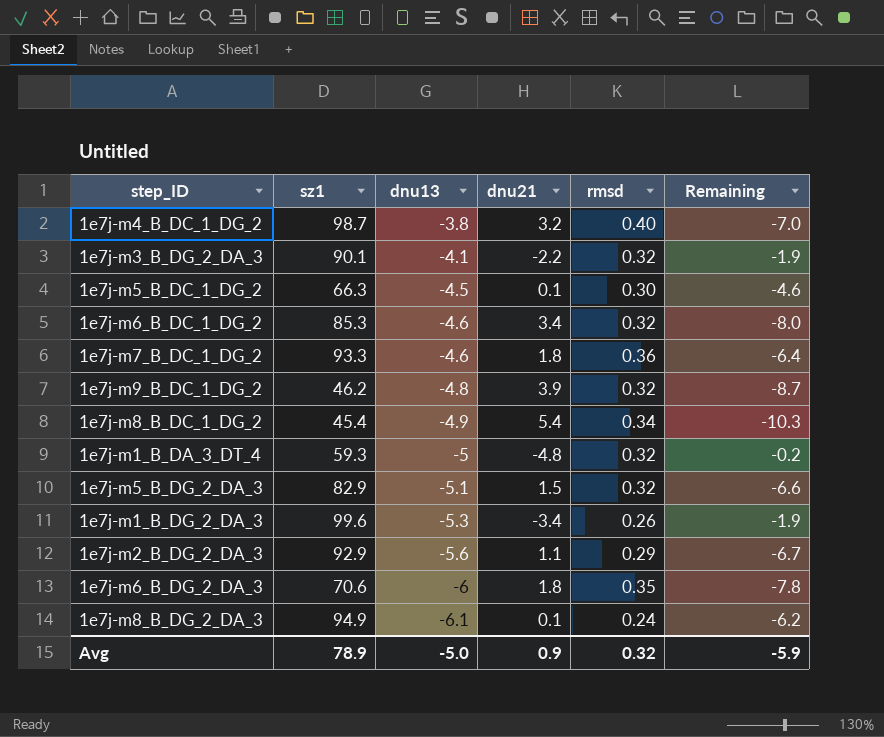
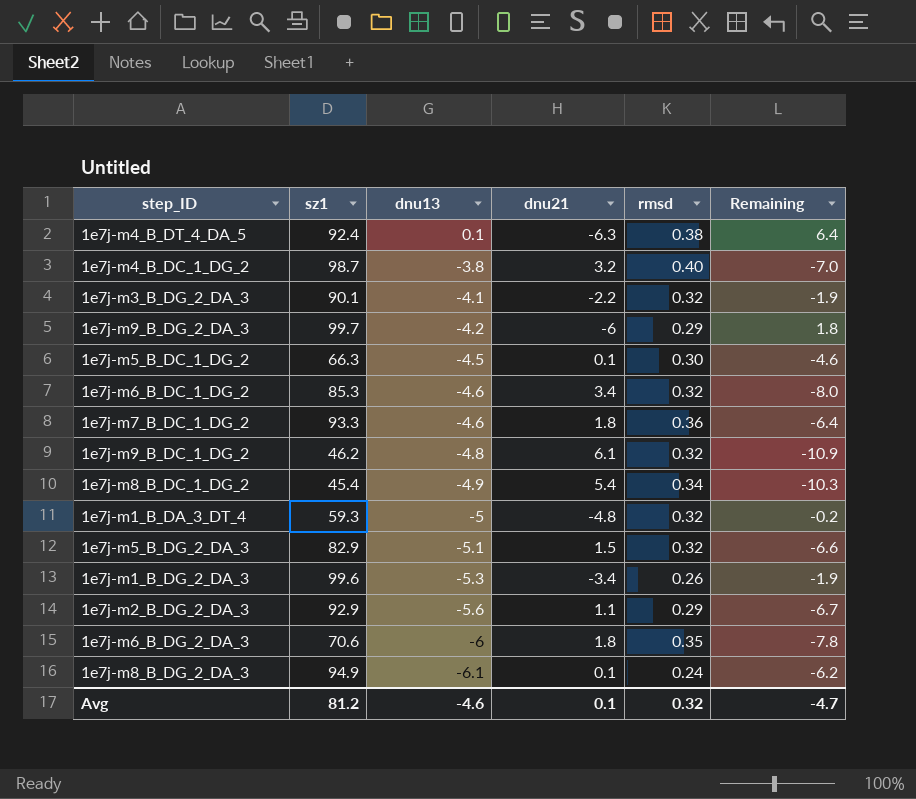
row 1e7j-m4_B_DT_4_DA_5: none -> 92.4 | 0.1 | -6.3 | 0.38 | 6.4
row 1e7j-m9_B_DG_2_DA_3: none -> 99.7 | -4.2 | -6 | 0.29 | 1.8
1e7j-m9_B_DC_1_DG_2 | dnu21: 3.9 -> 6.1
1e7j-m9_B_DC_1_DG_2 | Remaining: -8.7 -> -10.9
Avg | sz1: 78.9 -> 81.2
Avg | dnu13: -5.0 -> -4.6
Avg | dnu21: 0.9 -> 0.1
Avg | Remaining: -5.9 -> -4.7

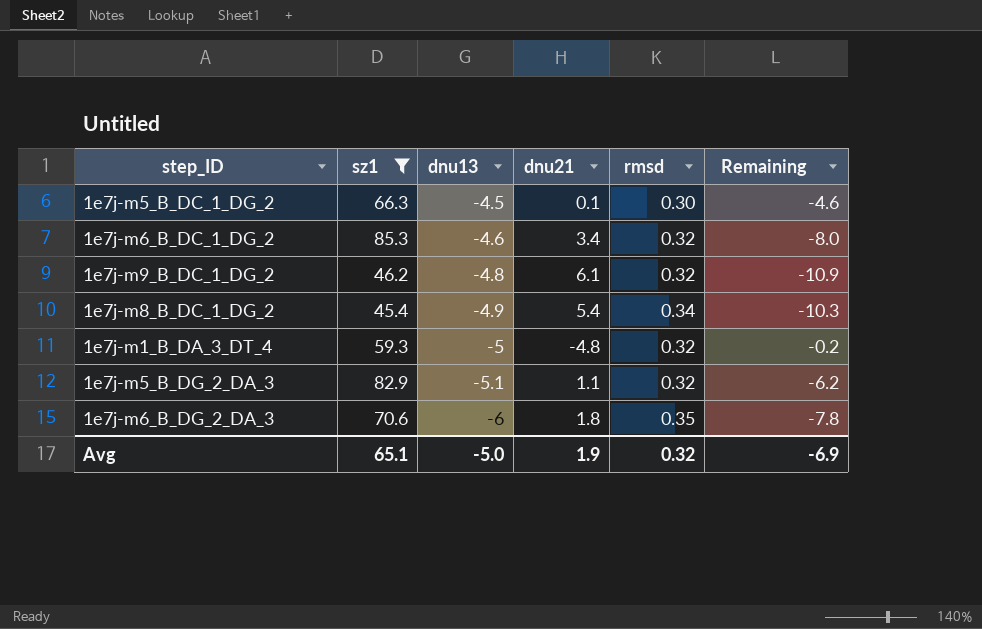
filter: none -> sz1 <= 85.3
1e7j-m5_B_DG_2_DA_3 | dnu21: 1.5 -> 1.1
1e7j-m5_B_DG_2_DA_3 | Remaining: -6.6 -> -6.2
Avg | sz1: 81.2 -> 65.1
Avg | dnu13: -4.6 -> -5.0
Avg | dnu21: 0.1 -> 1.9
Avg | Remaining: -4.7 -> -6.9

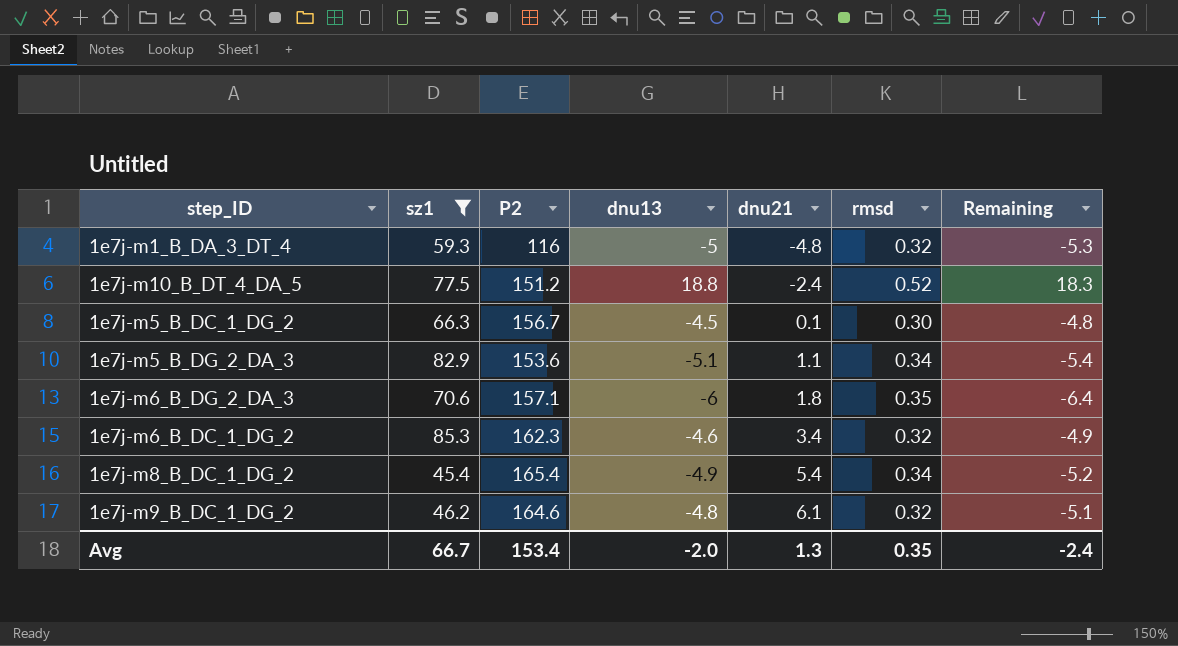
row order: dnu13 descending -> dnu21 ascending
column P2 | position: none -> 3
column Remaining | formula: [dnu13] - [dnu21] -> [dnu13] - [rmsd]
row 1e7j-m10_B_DT_4_DA_5: none -> 77.5 | 151.2 | 18.8 | -2.4 | 0.52 | 18.3
1e7j-m5_B_DG_2_DA_3 | rmsd: 0.32 -> 0.34
Avg | sz1: 65.1 -> 66.7
Avg | dnu13: -5.0 -> -2.0
Avg | dnu21: 1.9 -> 1.3
Avg | rmsd: 0.32 -> 0.35
Avg | Remaining: -6.9 -> -2.4

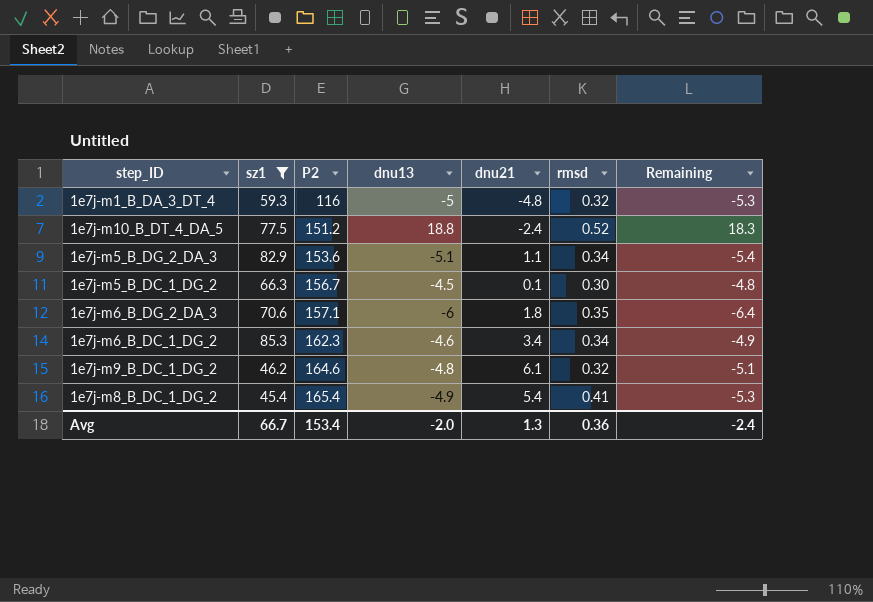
row order: dnu21 ascending -> P2 ascending
1e7j-m6_B_DC_1_DG_2 | rmsd: 0.32 -> 0.34
1e7j-m8_B_DC_1_DG_2 | rmsd: 0.34 -> 0.41
1e7j-m8_B_DC_1_DG_2 | Remaining: -5.2 -> -5.3
Avg | rmsd: 0.35 -> 0.36

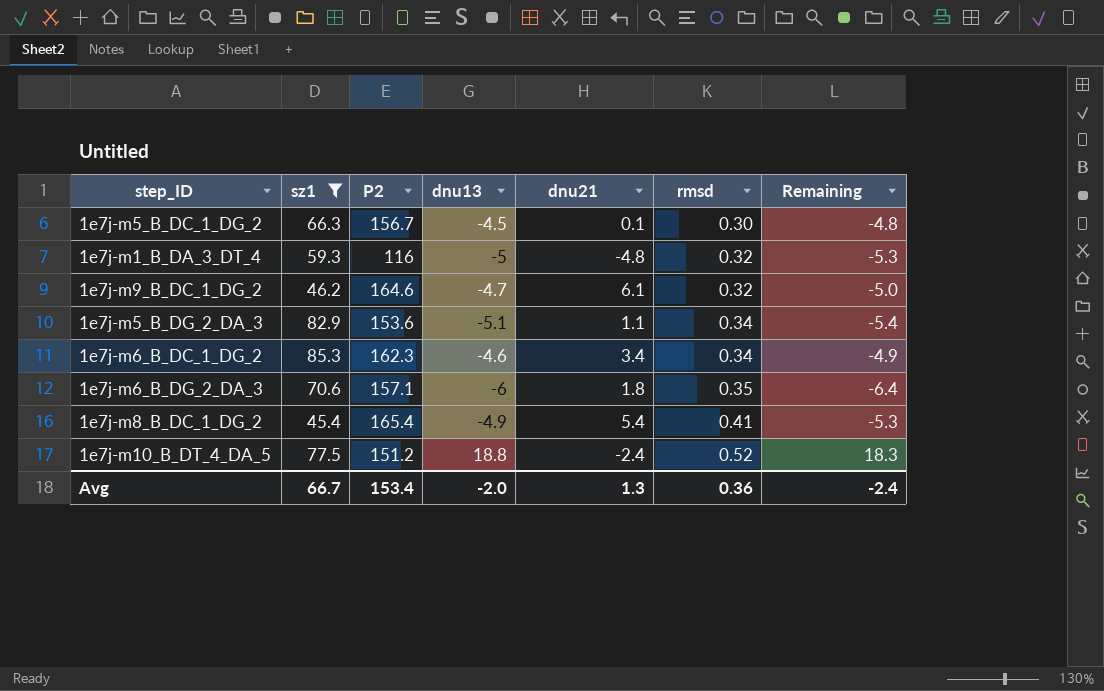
row order: P2 ascending -> rmsd ascending
1e7j-m9_B_DC_1_DG_2 | dnu13: -4.8 -> -4.7
1e7j-m9_B_DC_1_DG_2 | Remaining: -5.1 -> -5.0

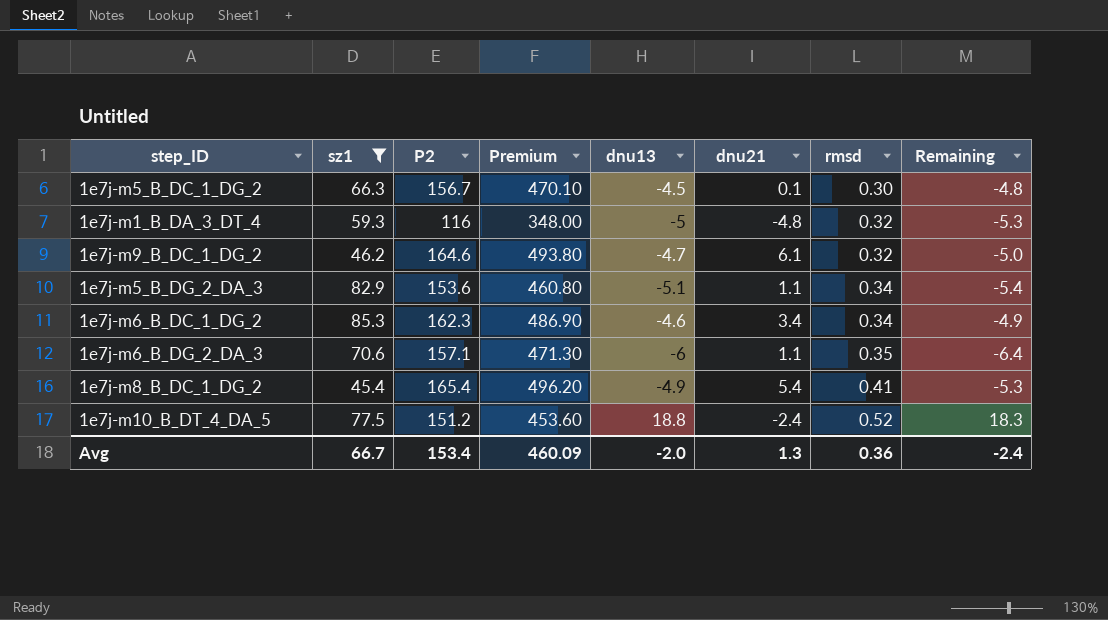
column Premium | formula: none -> [P2] * 3
1e7j-m6_B_DG_2_DA_3 | dnu21: 1.8 -> 1.1

